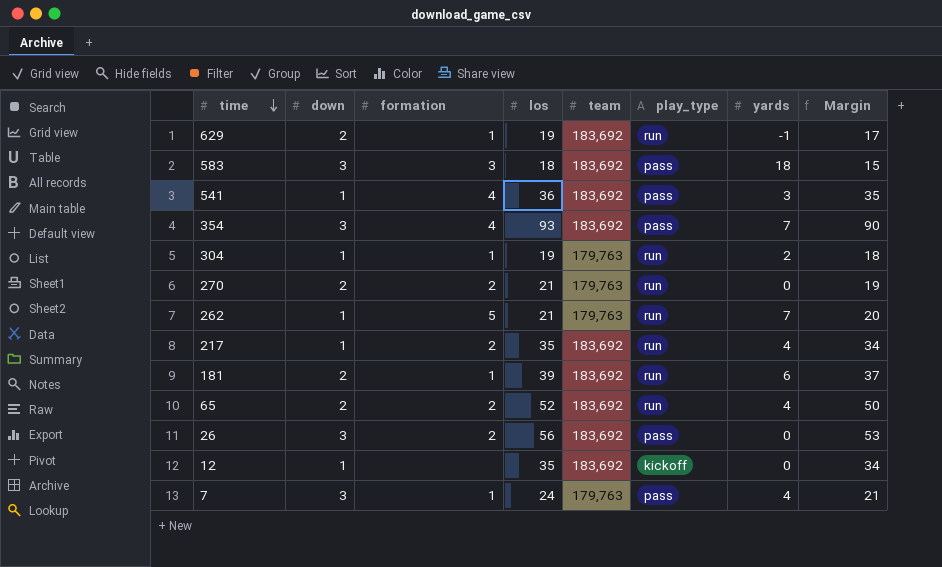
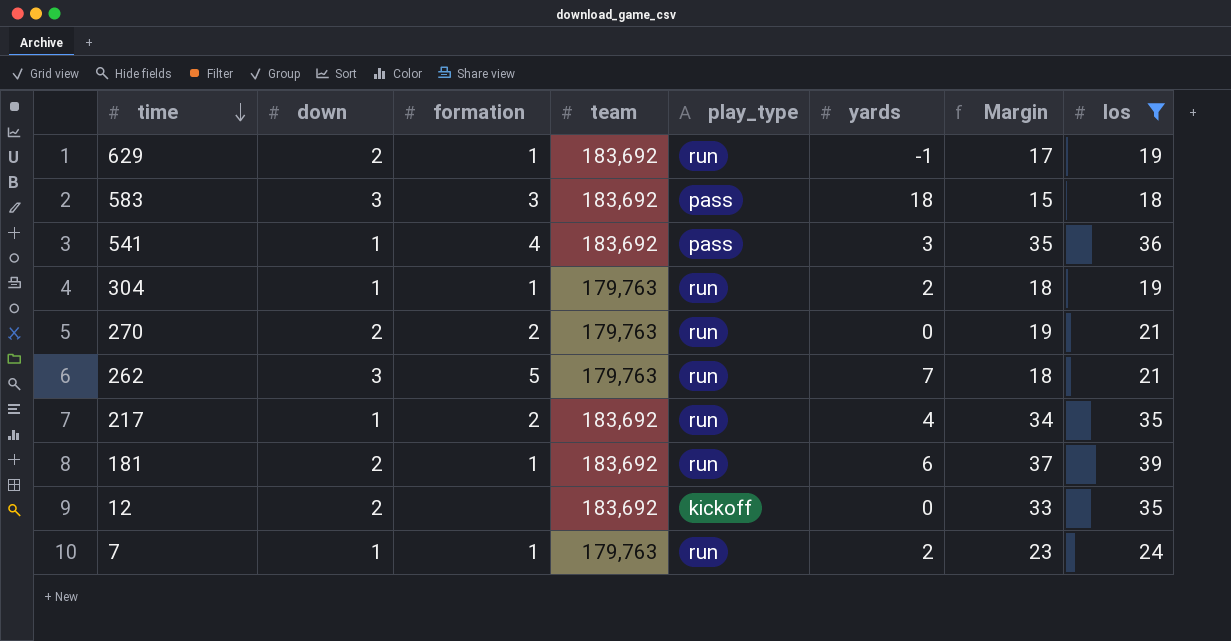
filter: none -> los <= 39
column los | position: 4 -> 8
262 | down: 1 -> 3
262 | Margin: 20 -> 18
12 | down: 1 -> 2
12 | Margin: 34 -> 33
7 | down: 3 -> 1
7 | play_type: pass -> run
7 | yards: 4 -> 2
7 | Margin: 21 -> 23

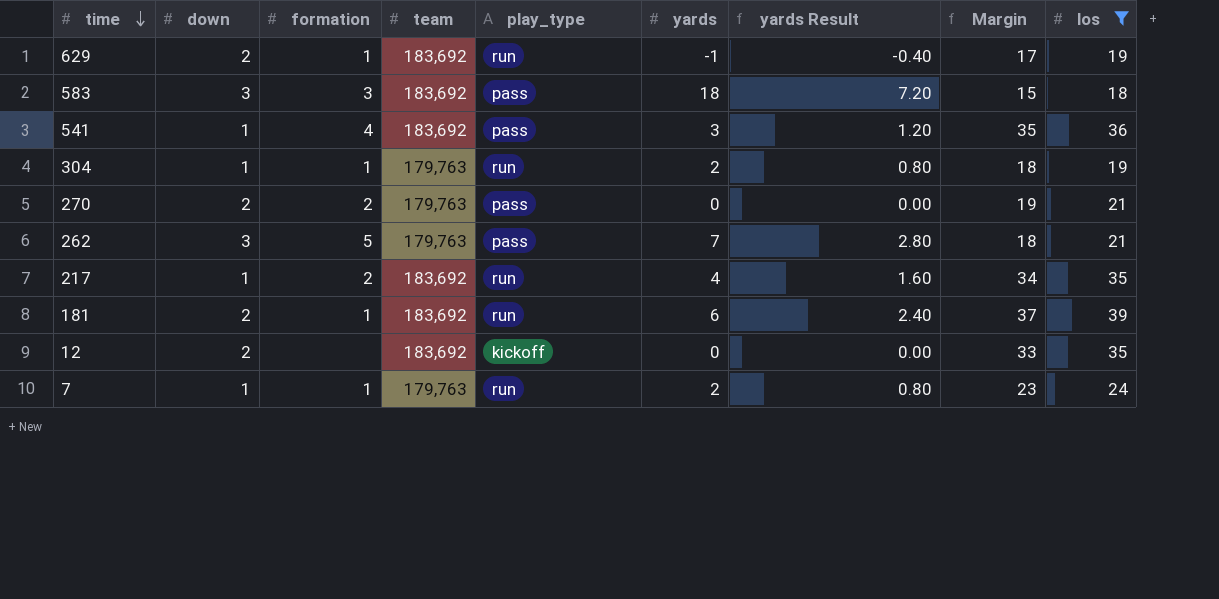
column yards Result | formula: none -> [yards] * 0.4
270 | play_type: run -> pass
262 | play_type: run -> pass

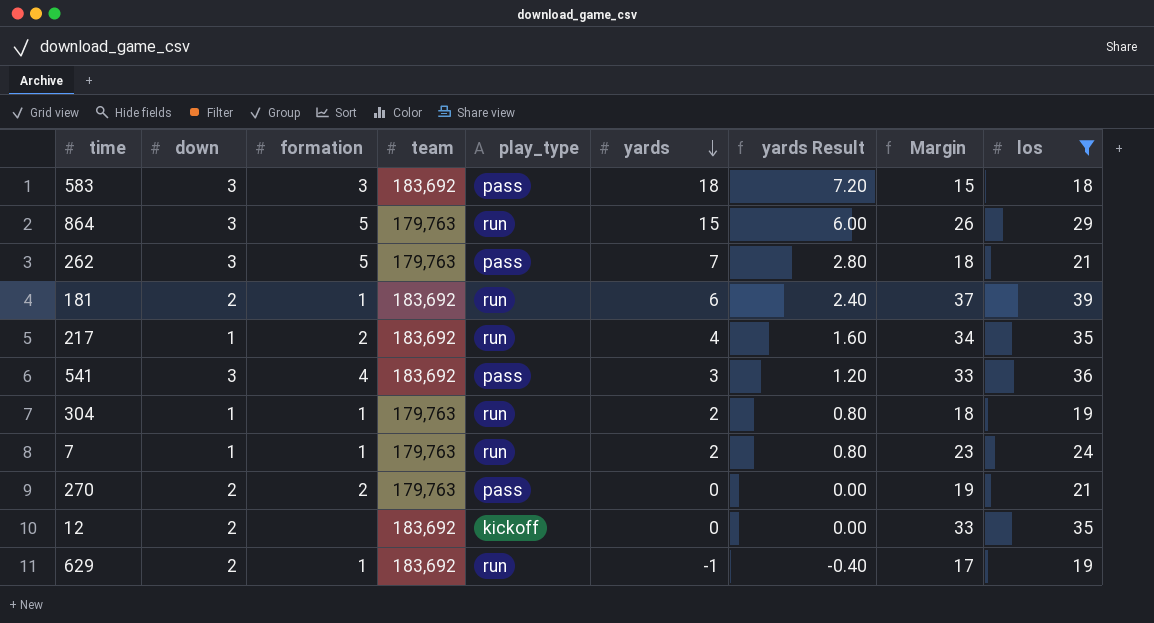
row order: time descending -> yards descending
row 864: none -> 3 | 5 | 179,763 | run | 15 | 6.00 | 26 | 29
541 | down: 1 -> 3
541 | Margin: 35 -> 33

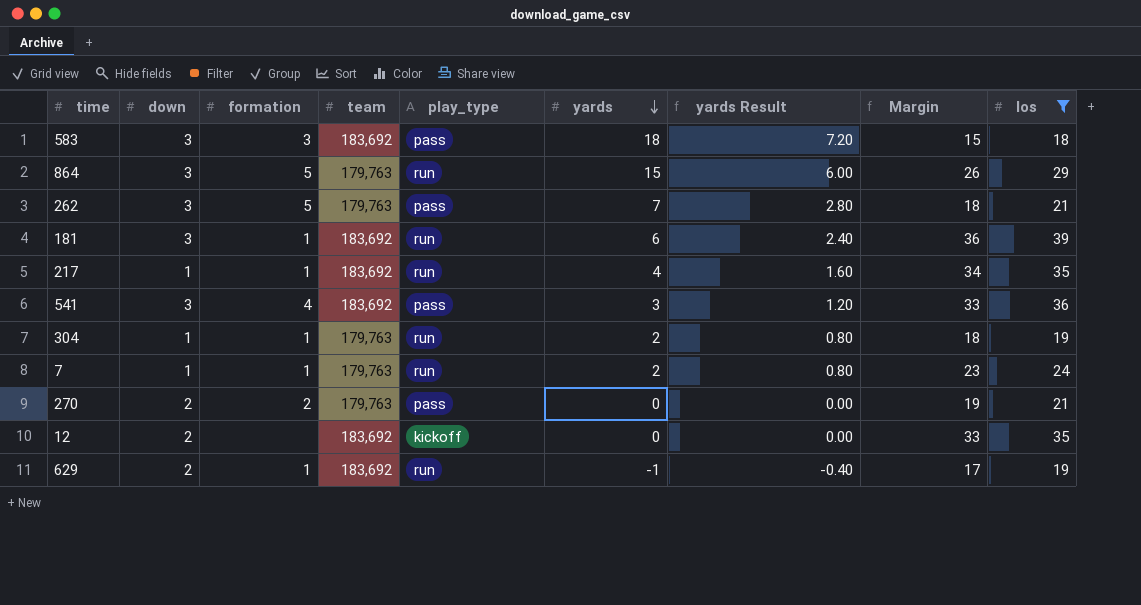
181 | down: 2 -> 3
181 | Margin: 37 -> 36
217 | formation: 2 -> 1

